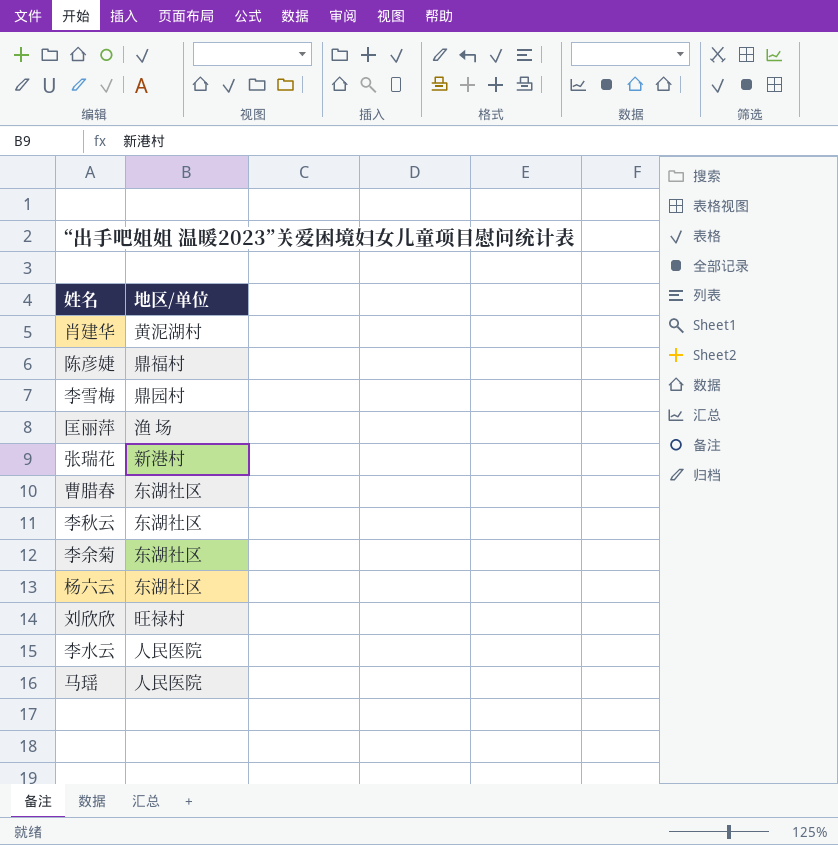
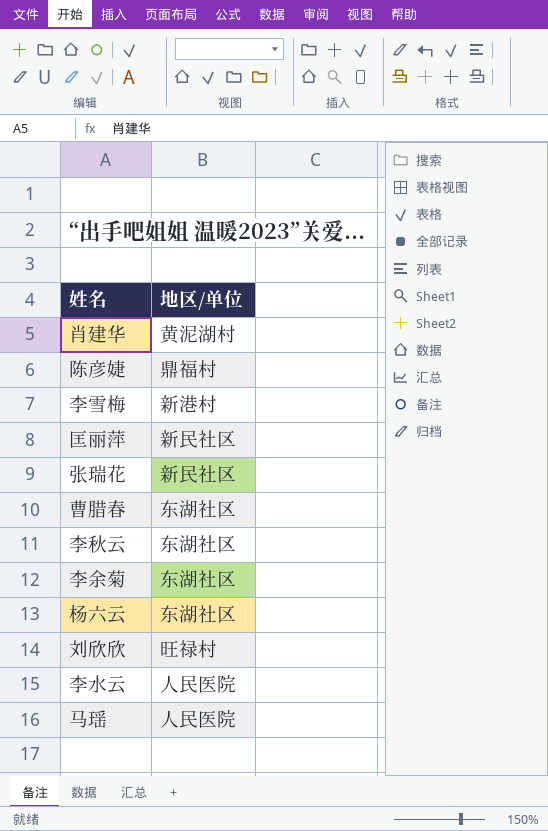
李雪梅 | 地区/单位: 鼎园村 -> 新港村
匡丽萍 | 地区/单位: 渔 场 -> 新民社区
张瑞花 | 地区/单位: 新港村 -> 新民社区

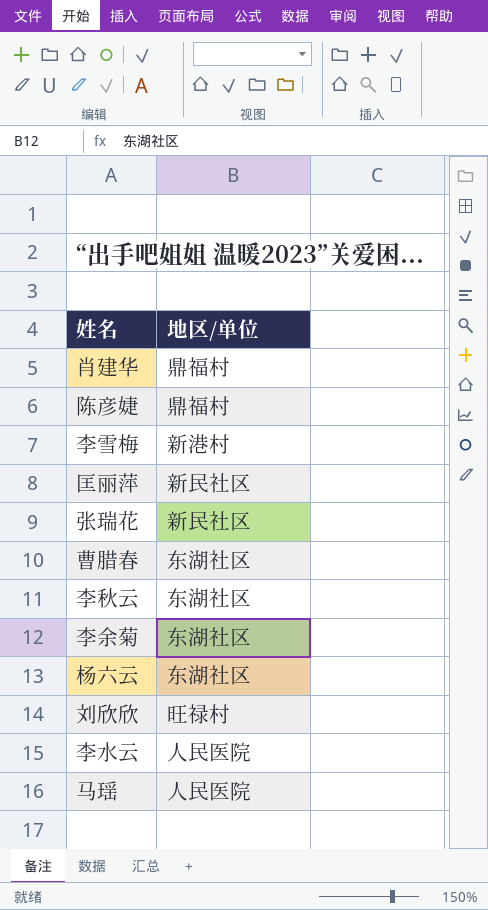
肖建华 | 地区/单位: 黄泥湖村 -> 鼎福村

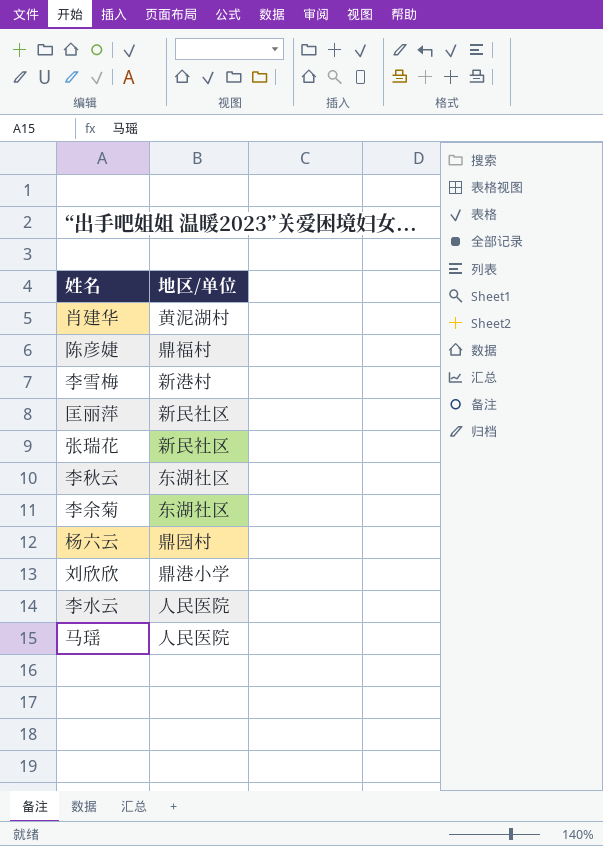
row 曹腊春: 东湖社区 -> none
肖建华 | 地区/单位: 鼎福村 -> 黄泥湖村
杨六云 | 地区/单位: 东湖社区 -> 鼎园村
刘欣欣 | 地区/单位: 旺禄村 -> 鼎港小学

